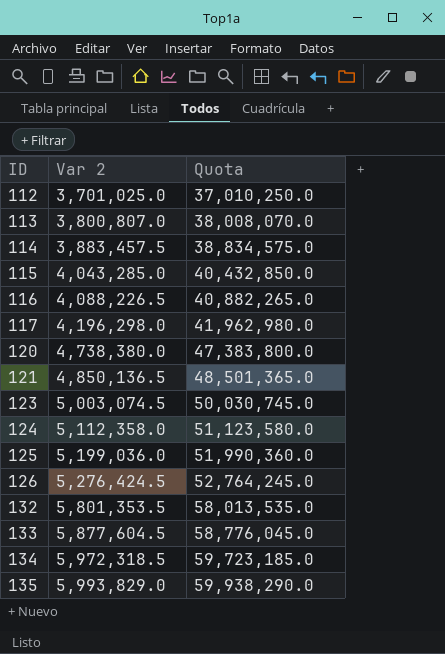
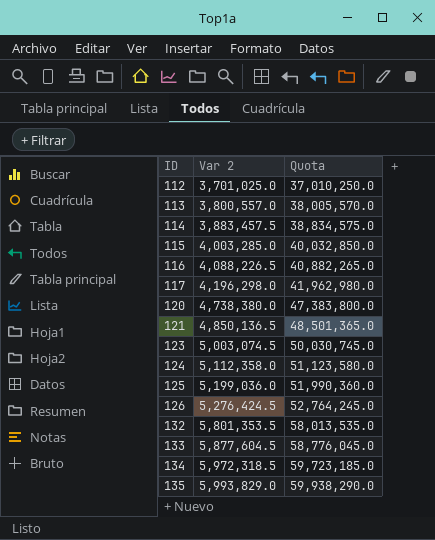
113 | Var 2: 3,800,807.0 -> 3,800,557.0
113 | Quota: 38,008,070.0 -> 38,005,570.0
115 | Var 2: 4,043,285.0 -> 4,003,285.0
115 | Quota: 40,432,850.0 -> 40,032,850.0

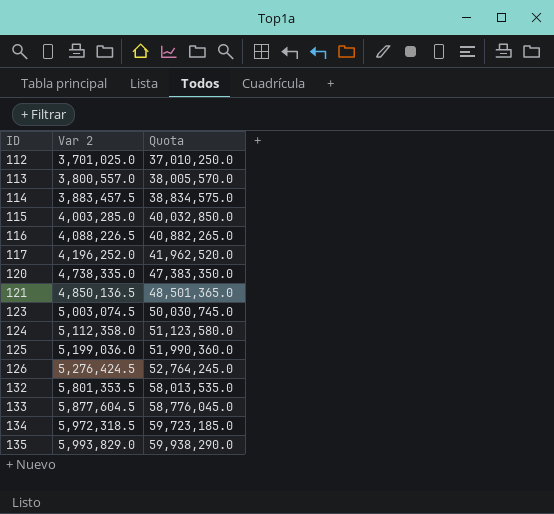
117 | Var 2: 4,196,298.0 -> 4,196,252.0
117 | Quota: 41,962,980.0 -> 41,962,520.0
120 | Var 2: 4,738,380.0 -> 4,738,335.0
120 | Quota: 47,383,800.0 -> 47,383,350.0

